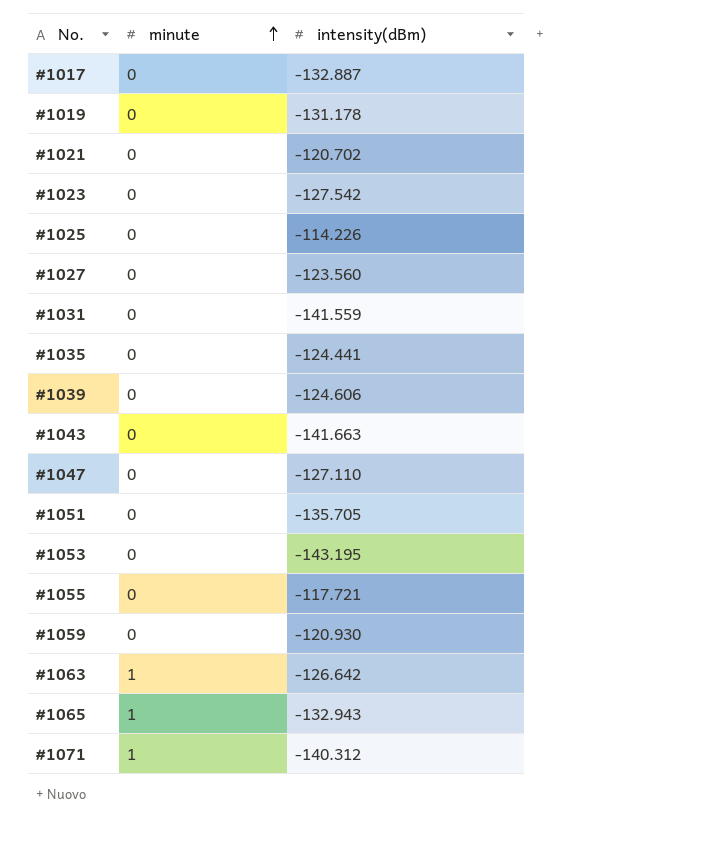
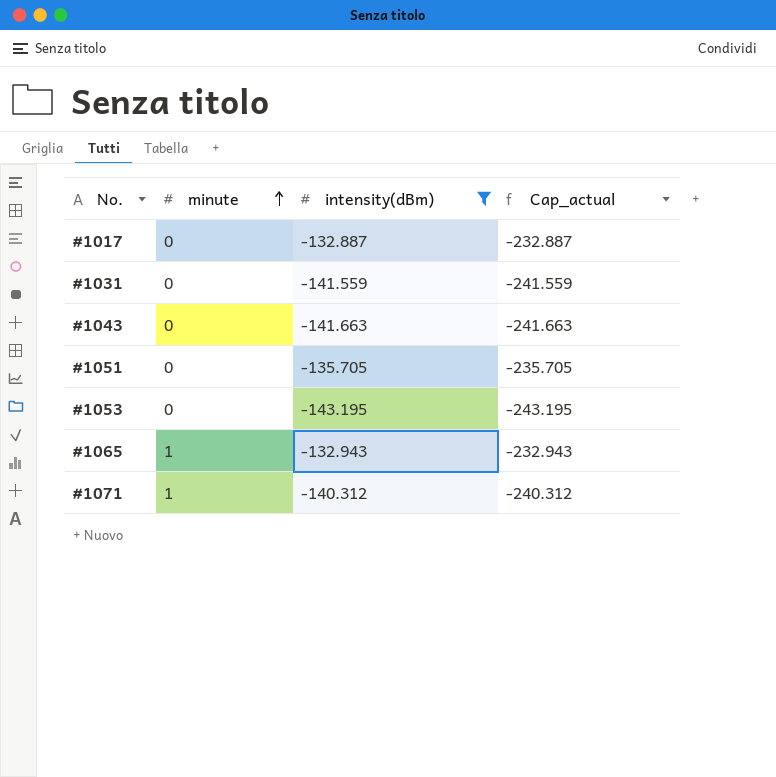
filter: none -> intensity(dBm) <= -132.887
column Cap_actual | formula: none -> [intensity(dBm)] - 100

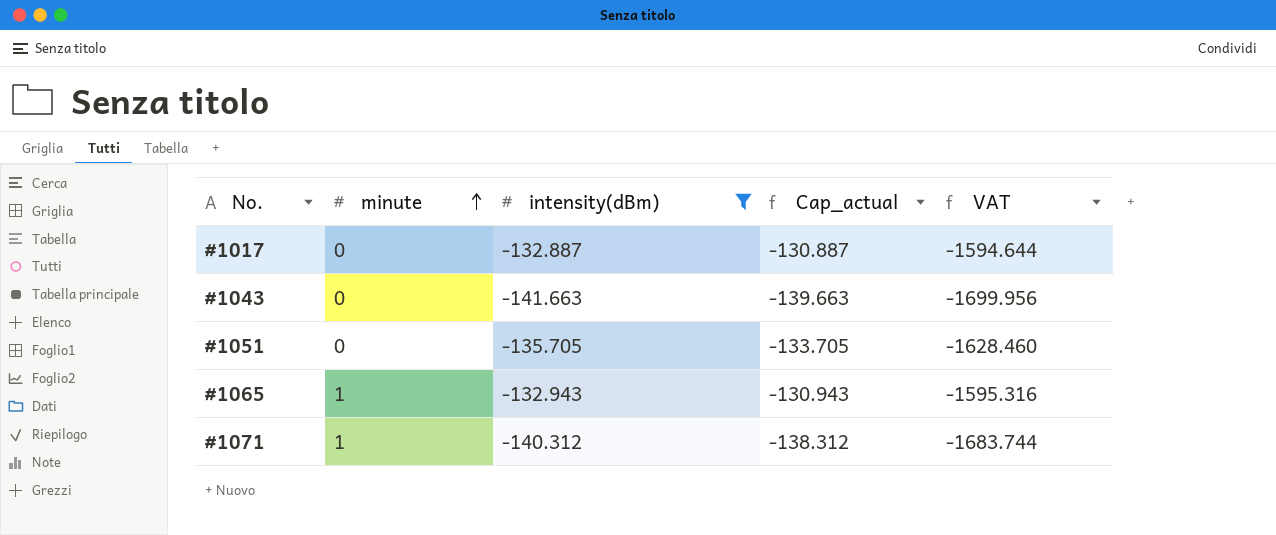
column Cap_actual | formula: [intensity(dBm)] - 100 -> [intensity(dBm)] + 2
column VAT | formula: none -> [intensity(dBm)] * 12
row #1031: 0 | -141.559 | -241.559 -> none
row #1053: 0 | -143.195 | -243.195 -> none

